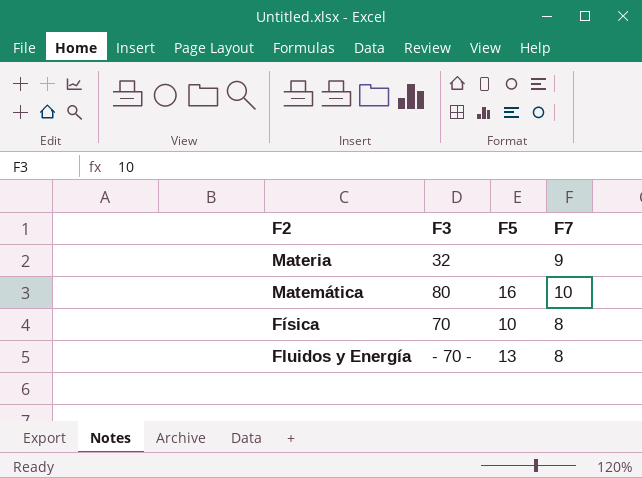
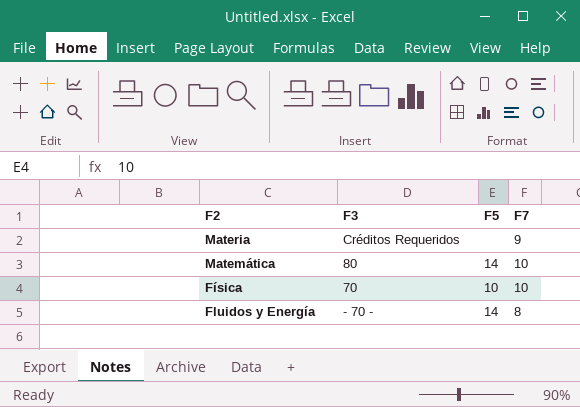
Materia | F3: 32 -> Créditos Requeridos
Matemática | F5: 16 -> 14
Física | F7: 8 -> 10
Fluidos y Energía | F5: 13 -> 14

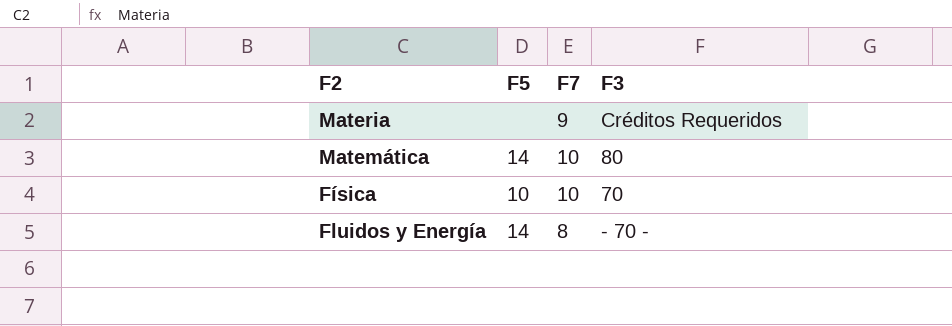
column F3 | position: 2 -> 4

